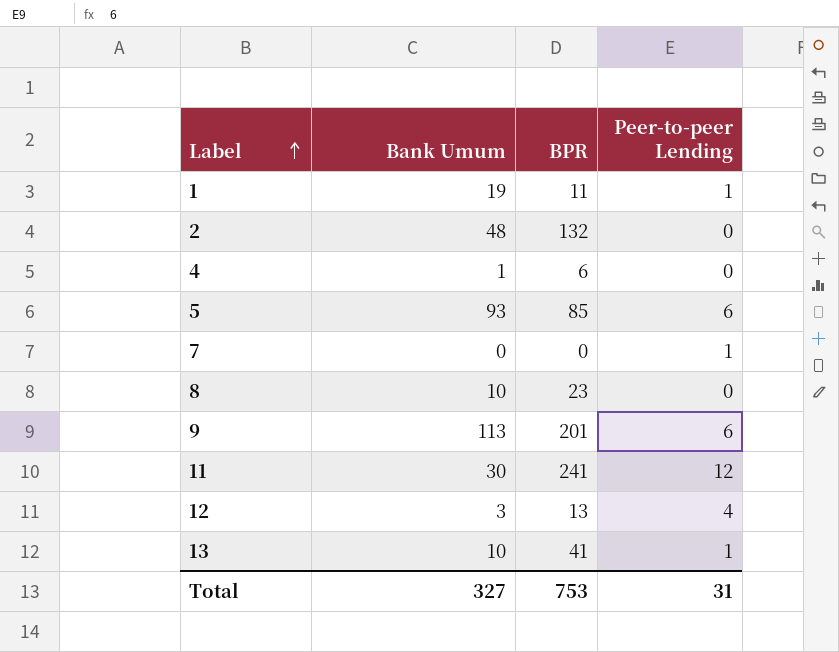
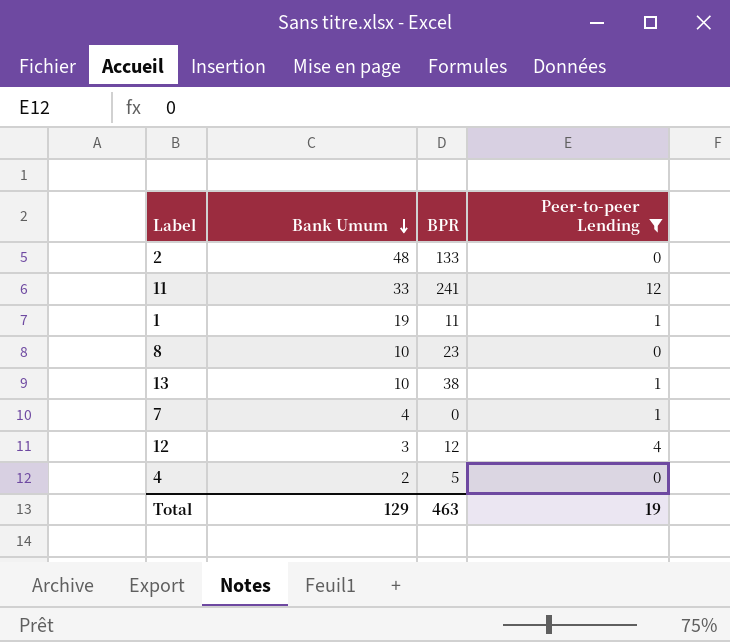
filter: none -> Peer-to-peer Lending != 6
row order: Label ascending -> Bank Umum descending
2 | BPR: 132 -> 133
11 | Bank Umum: 30 -> 33
13 | BPR: 41 -> 38
7 | Bank Umum: 0 -> 4
12 | BPR: 13 -> 12
4 | Bank Umum: 1 -> 2
4 | BPR: 6 -> 5
Total | Bank Umum: 327 -> 129
Total | BPR: 753 -> 463
Total | Peer-to-peer Lending: 31 -> 19

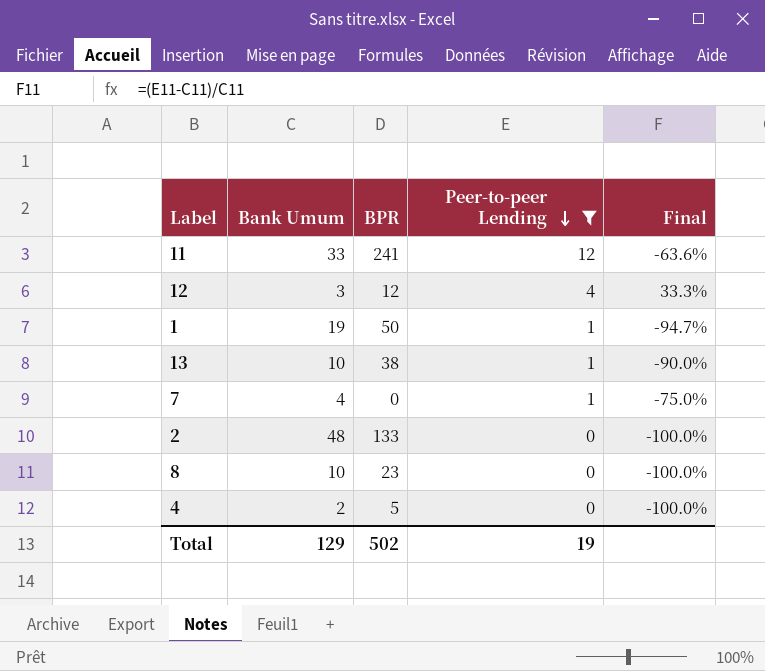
row order: Bank Umum descending -> Peer-to-peer Lending descending
column Final | formula: none -> ([Peer-to-peer Lending] - [Bank Umum]) / [Bank Umum]
1 | BPR: 11 -> 50
Total | BPR: 463 -> 502

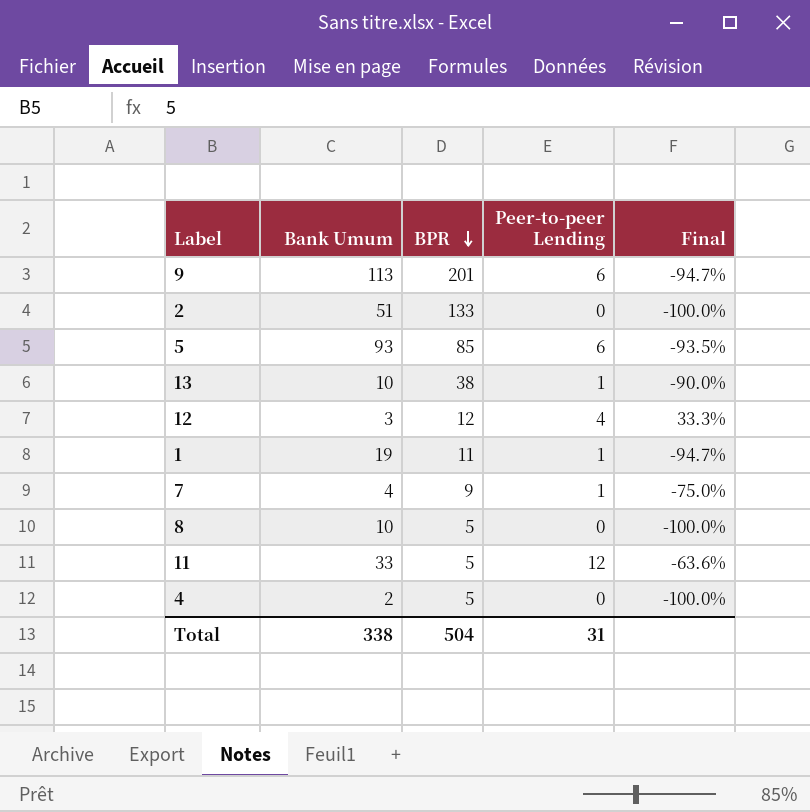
filter: Peer-to-peer Lending != 6 -> none
row order: Peer-to-peer Lending descending -> BPR descending
2 | Bank Umum: 48 -> 51
1 | BPR: 50 -> 11
7 | BPR: 0 -> 9
8 | BPR: 23 -> 5
11 | BPR: 241 -> 5
Total | Bank Umum: 129 -> 338
Total | BPR: 502 -> 504
Total | Peer-to-peer Lending: 19 -> 31

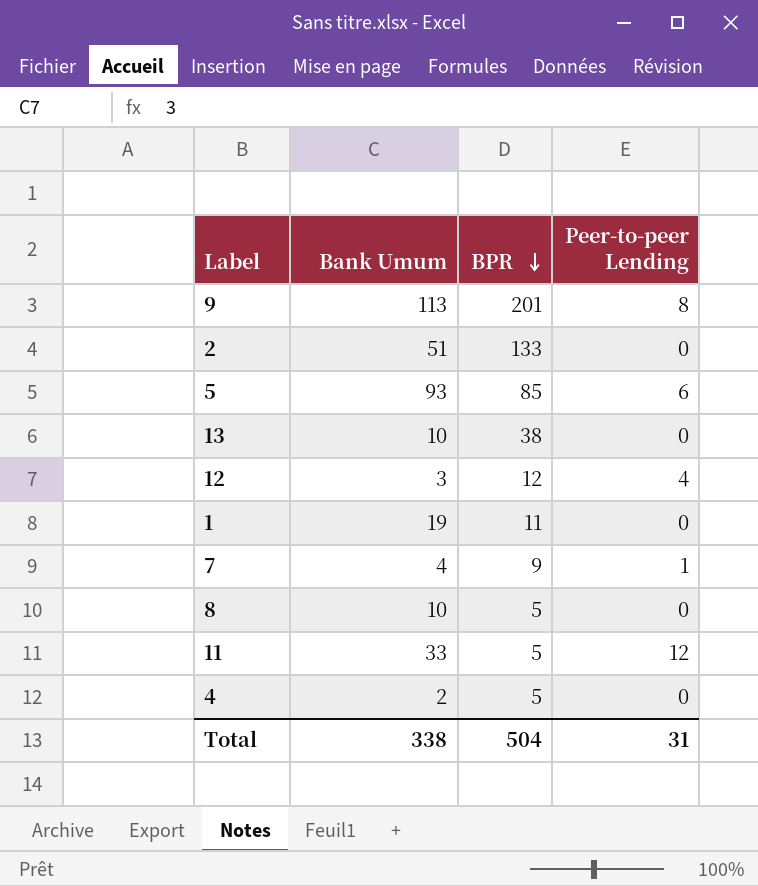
column Final | formula: ([Peer-to-peer Lending] - [Bank Umum]) / [Bank Umum] -> none
9 | Peer-to-peer Lending: 6 -> 8
13 | Peer-to-peer Lending: 1 -> 0
1 | Peer-to-peer Lending: 1 -> 0

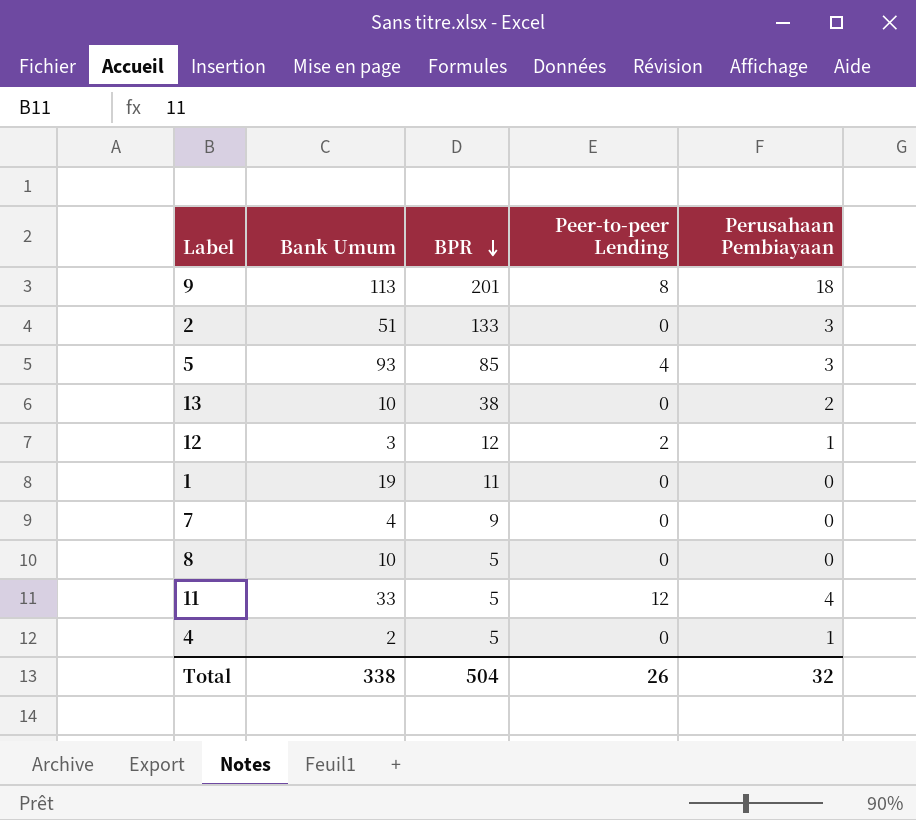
column Perusahaan Pembiayaan | position: none -> 5
5 | Peer-to-peer Lending: 6 -> 4
12 | Peer-to-peer Lending: 4 -> 2
7 | Peer-to-peer Lending: 1 -> 0
Total | Peer-to-peer Lending: 31 -> 26

